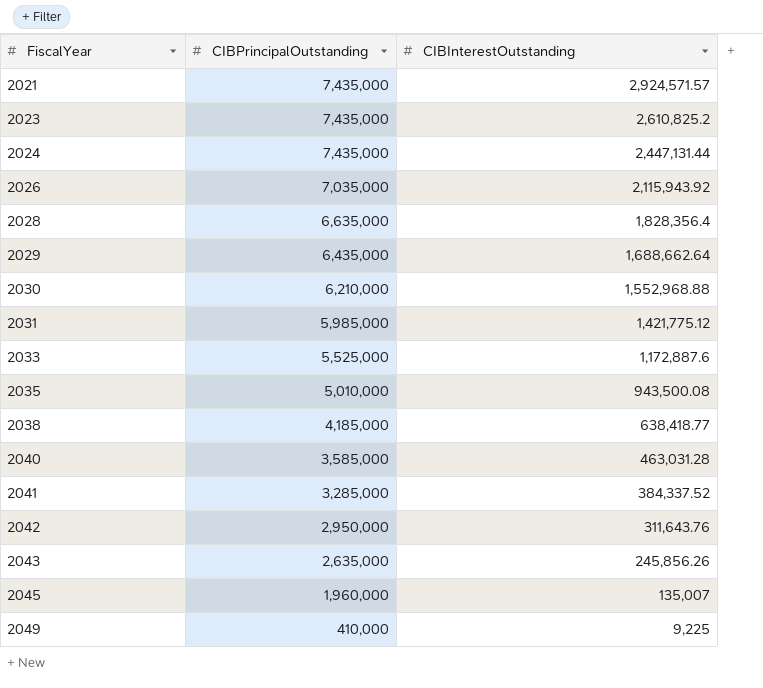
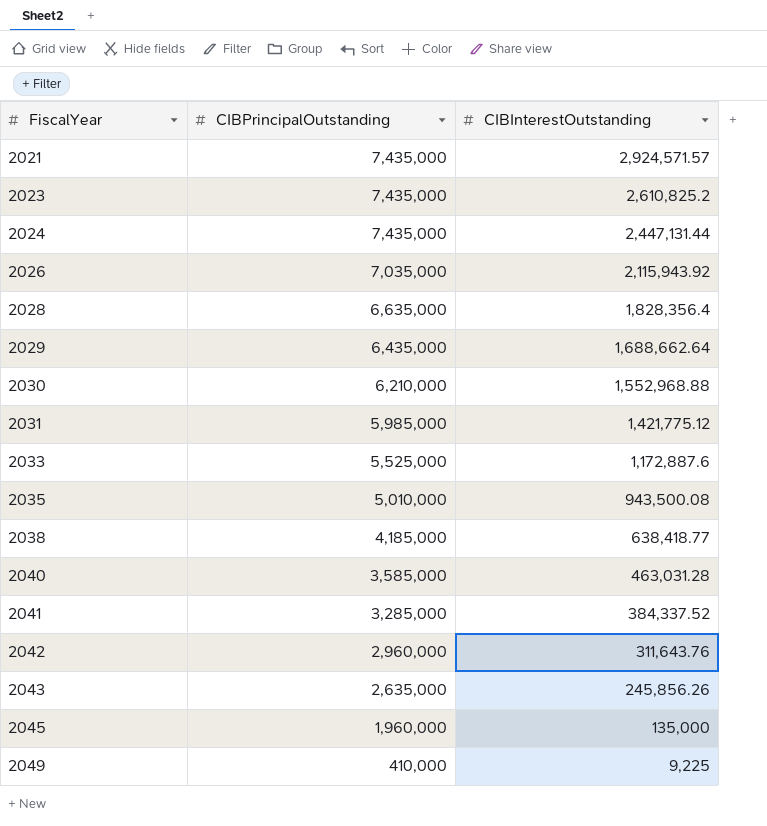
2042 | CIBPrincipalOutstanding: 2,950,000 -> 2,960,000
2045 | CIBInterestOutstanding: 135,007 -> 135,000

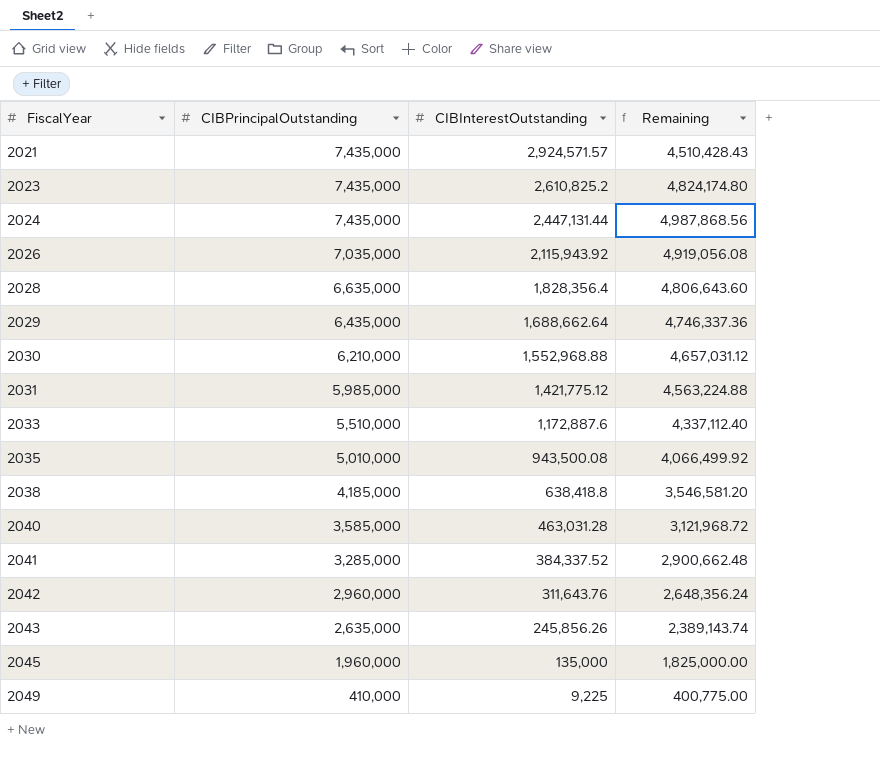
column Remaining | formula: none -> [CIBPrincipalOutstanding] - [CIBInterestOutstanding]
2033 | CIBPrincipalOutstanding: 5,525,000 -> 5,510,000
2038 | CIBInterestOutstanding: 638,418.77 -> 638,418.8

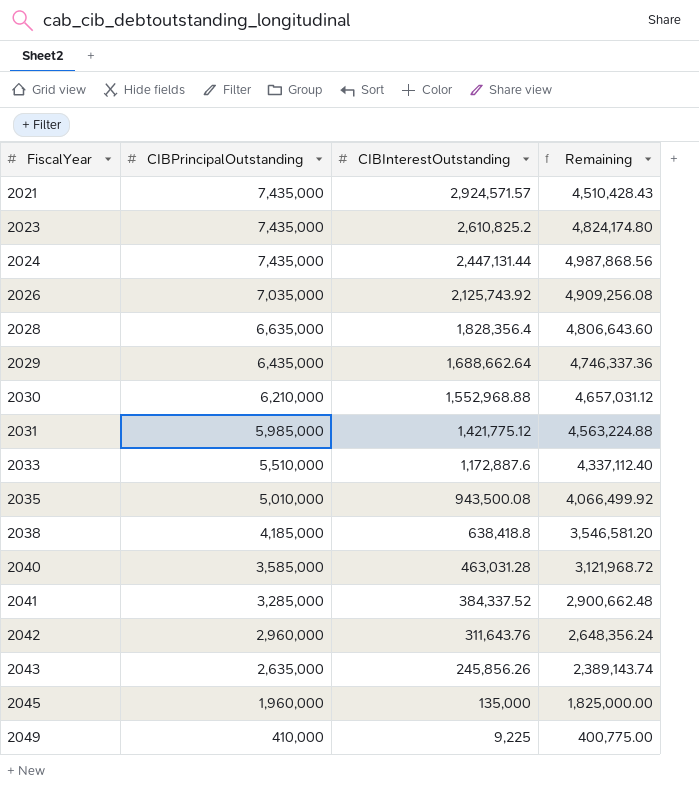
2026 | CIBInterestOutstanding: 2,115,943.92 -> 2,125,743.92
2026 | Remaining: 4,919,056.08 -> 4,909,256.08

